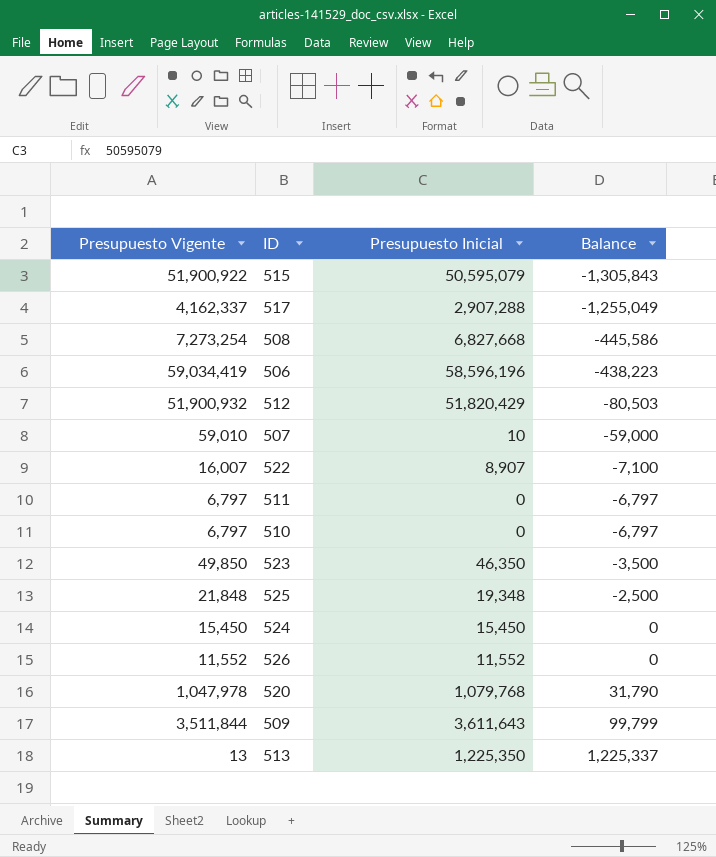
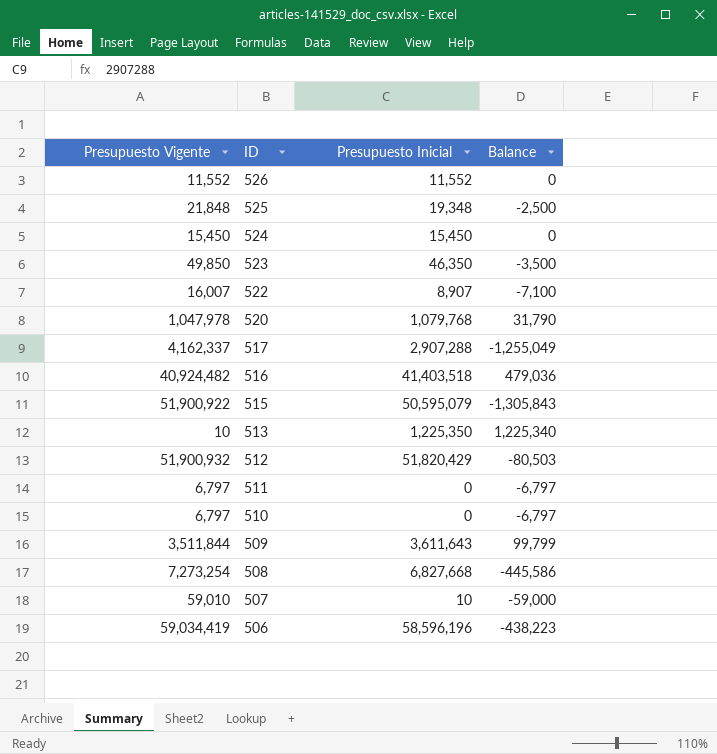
row order: Balance ascending -> ID descending
row 516: none -> 40,924,482 | 41,403,518 | 479,036
513 | Presupuesto Vigente: 13 -> 10
513 | Balance: 1,225,337 -> 1,225,340

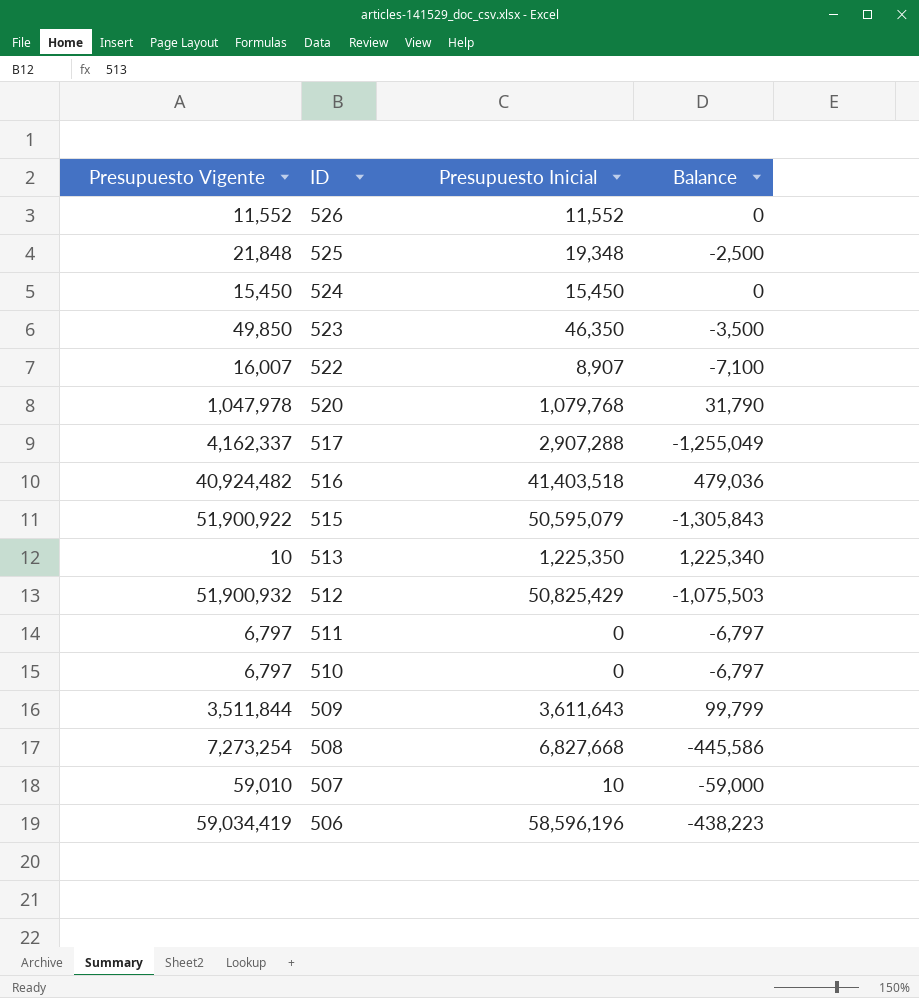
512 | Presupuesto Inicial: 51,820,429 -> 50,825,429
512 | Balance: -80,503 -> -1,075,503

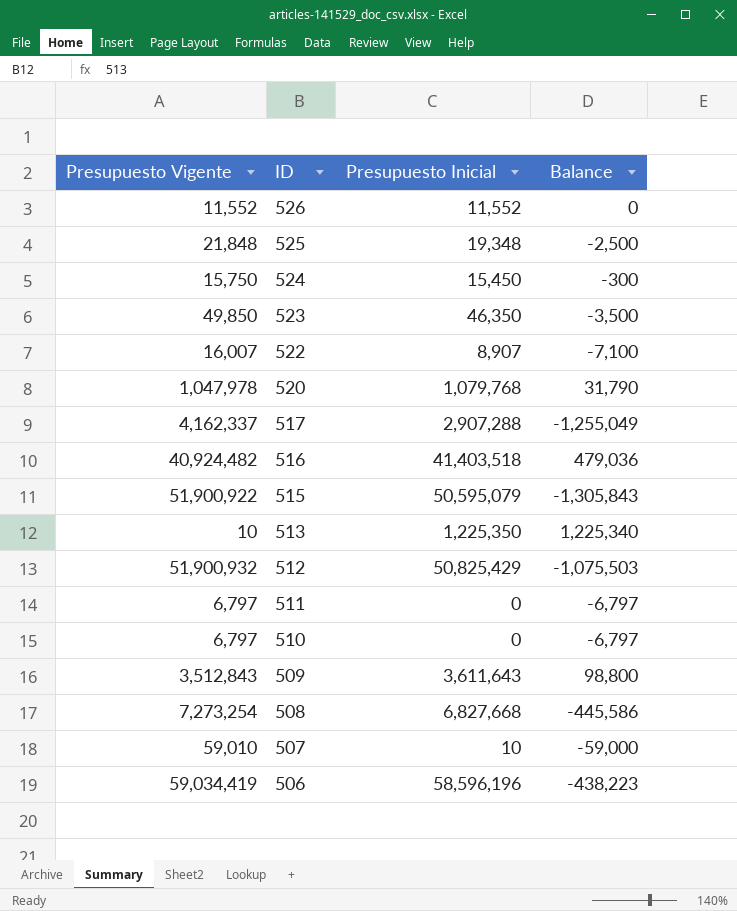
524 | Presupuesto Vigente: 15,450 -> 15,750
524 | Balance: 0 -> -300
509 | Presupuesto Vigente: 3,511,844 -> 3,512,843
509 | Balance: 99,799 -> 98,800

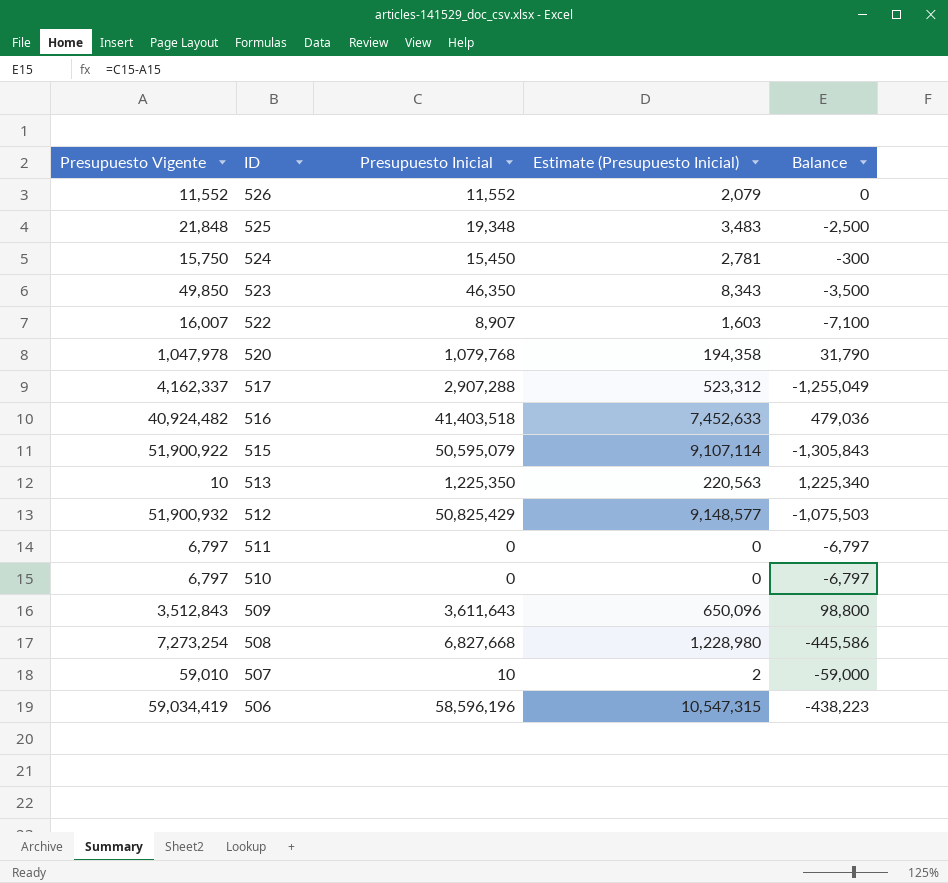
column Estimate (Presupuesto Inicial) | formula: none -> [Presupuesto Inicial] * 0.18

